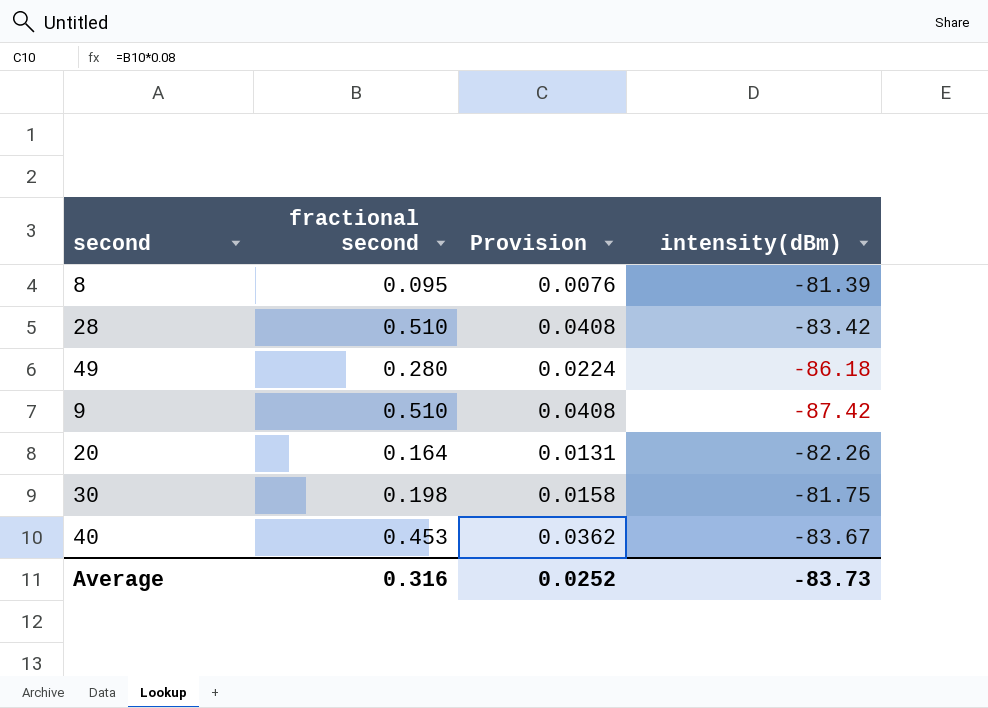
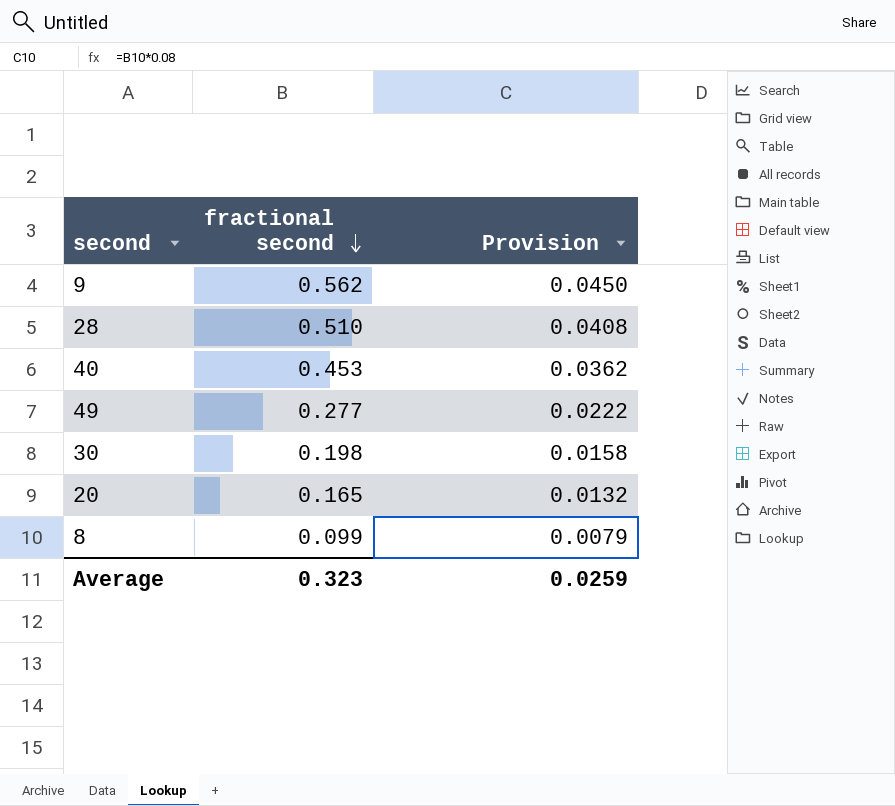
row order: none -> fractional second descending
column intensity(dBm) | position: 4 -> none
9 | fractional second: 0.510 -> 0.562
9 | Provision: 0.0408 -> 0.0450
49 | fractional second: 0.280 -> 0.277
49 | Provision: 0.0224 -> 0.0222
20 | fractional second: 0.164 -> 0.165
20 | Provision: 0.0131 -> 0.0132
8 | fractional second: 0.095 -> 0.099
8 | Provision: 0.0076 -> 0.0079
Average | fractional second: 0.316 -> 0.323
Average | Provision: 0.0252 -> 0.0259

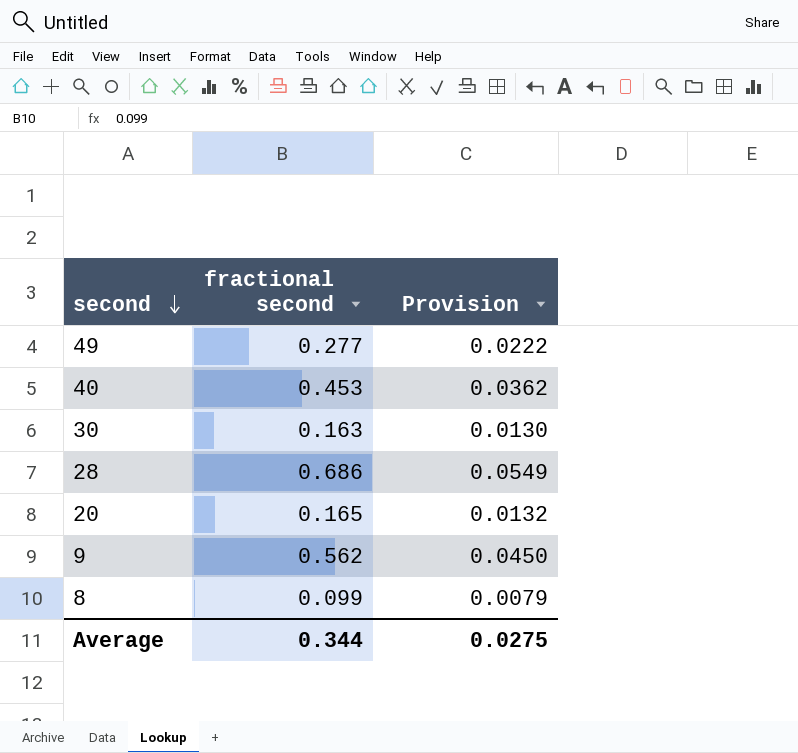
row order: fractional second descending -> second descending
30 | fractional second: 0.198 -> 0.163
30 | Provision: 0.0158 -> 0.0130
28 | fractional second: 0.510 -> 0.686
28 | Provision: 0.0408 -> 0.0549
Average | fractional second: 0.323 -> 0.344
Average | Provision: 0.0259 -> 0.0275

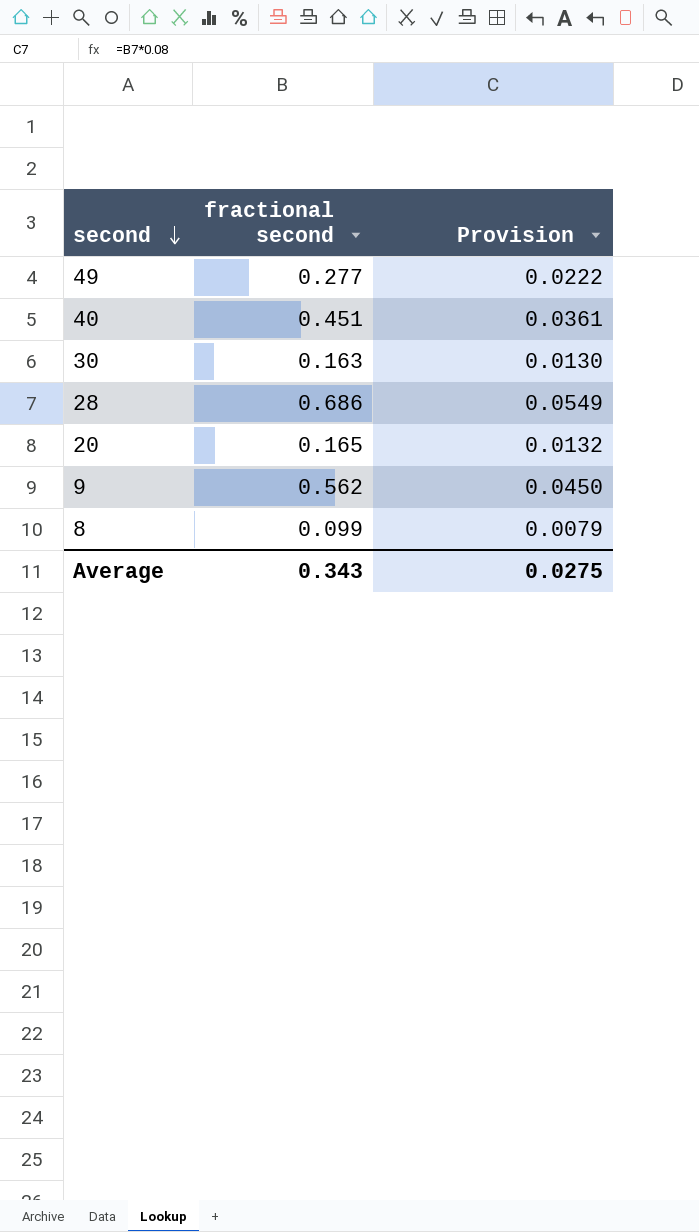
40 | fractional second: 0.453 -> 0.451
40 | Provision: 0.0362 -> 0.0361
Average | fractional second: 0.344 -> 0.343

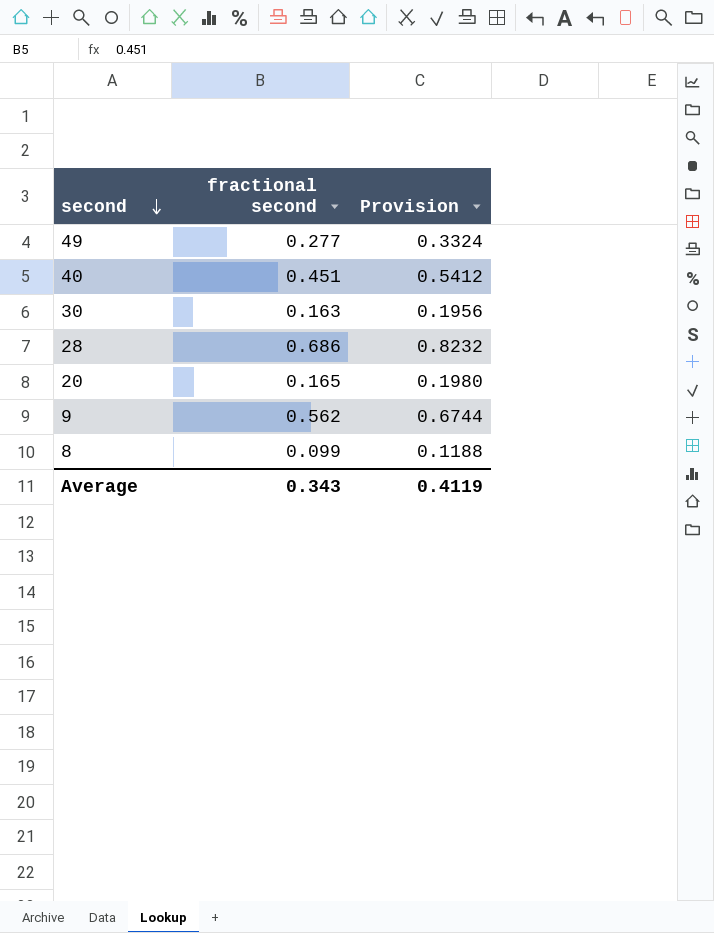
column Provision | formula: [fractional second] * 0.08 -> [fractional second] * 1.2
Average | Provision: 0.0275 -> 0.4119

